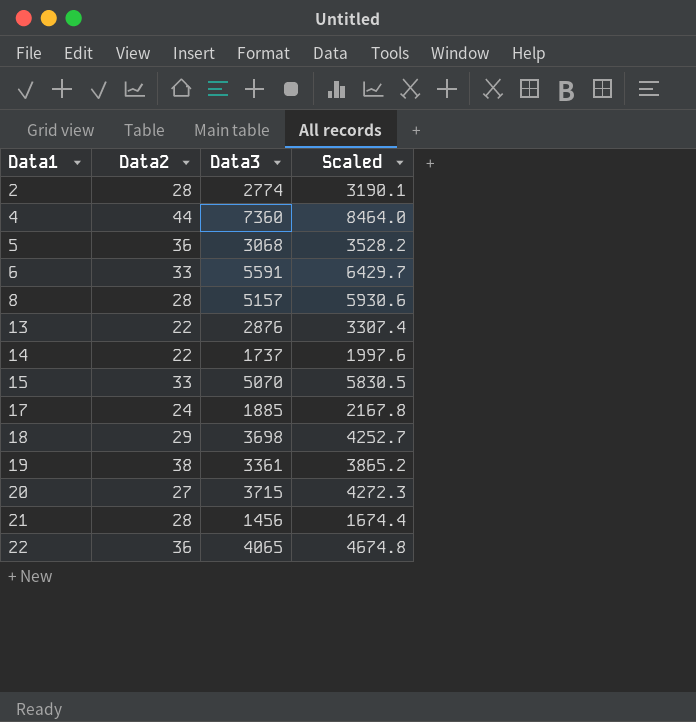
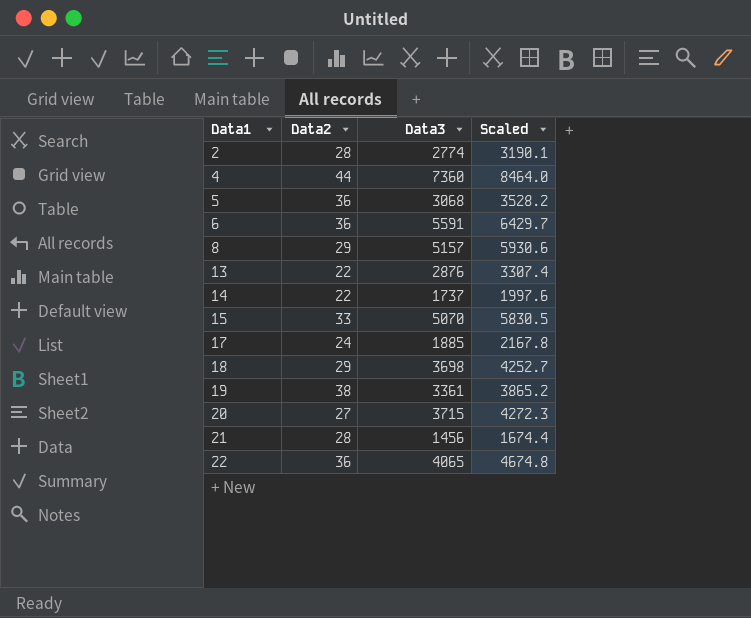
6 | Data2: 33 -> 36
8 | Data2: 28 -> 29

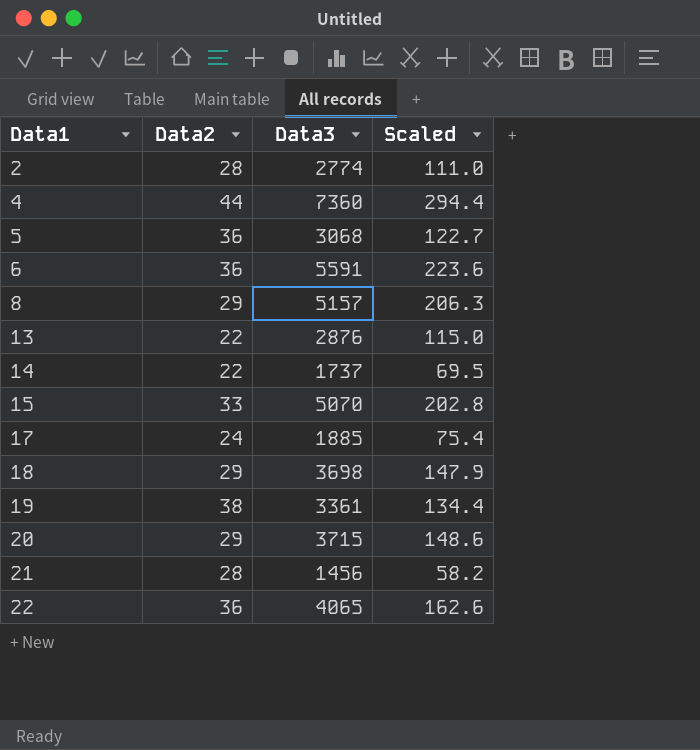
column Scaled | formula: [Data3] * 1.15 -> [Data3] * 0.04
20 | Data2: 27 -> 29

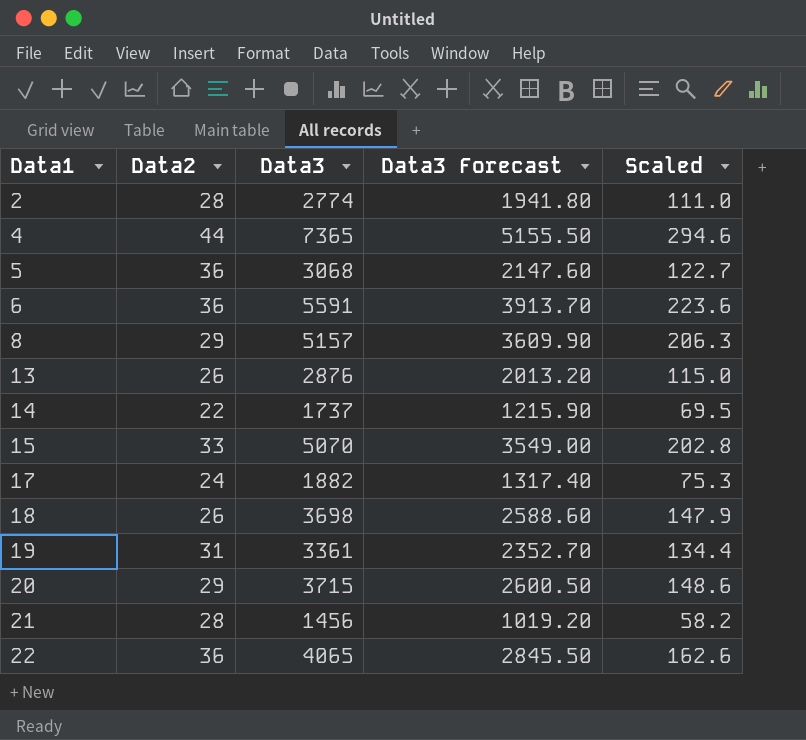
column Data3 Forecast | formula: none -> [Data3] * 0.7
4 | Data3: 7360 -> 7365
4 | Scaled: 294.4 -> 294.6
13 | Data2: 22 -> 26
17 | Data3: 1885 -> 1882
17 | Scaled: 75.4 -> 75.3
18 | Data2: 29 -> 26
19 | Data2: 38 -> 31

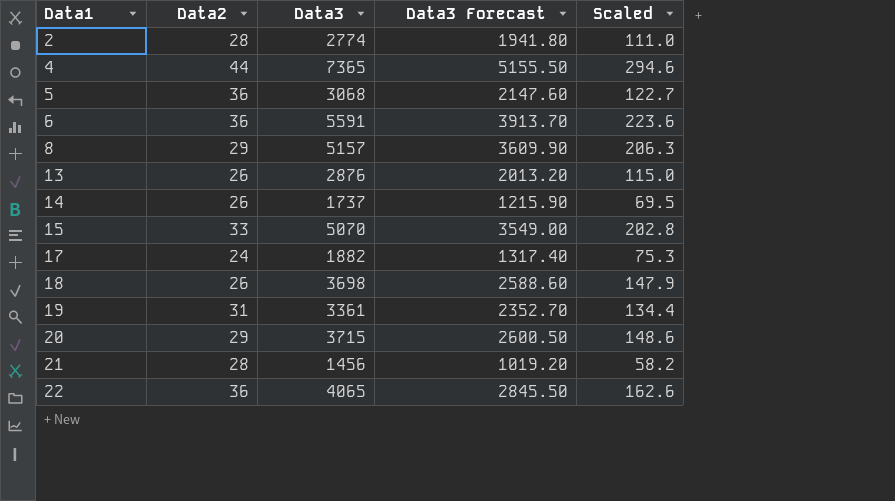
14 | Data2: 22 -> 26

